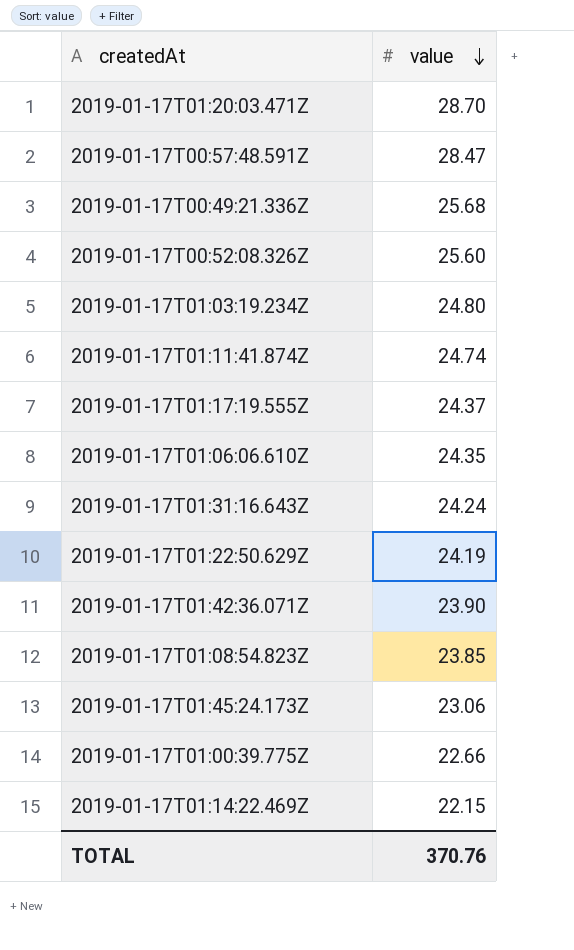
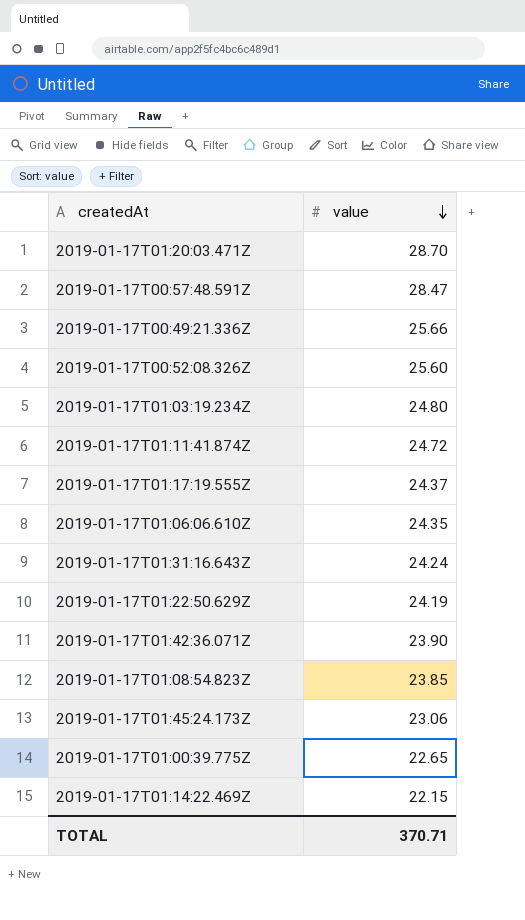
2019-01-17T00:49:21.336Z | value: 25.68 -> 25.66
2019-01-17T01:11:41.874Z | value: 24.74 -> 24.72
2019-01-17T01:00:39.775Z | value: 22.66 -> 22.65
TOTAL | value: 370.76 -> 370.71

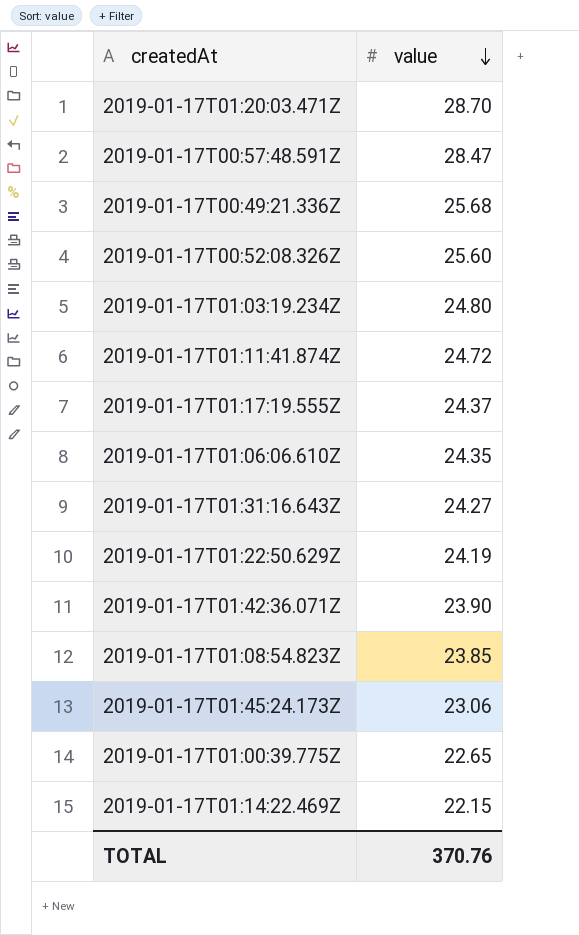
2019-01-17T00:49:21.336Z | value: 25.66 -> 25.68
2019-01-17T01:31:16.643Z | value: 24.24 -> 24.27
TOTAL | value: 370.71 -> 370.76

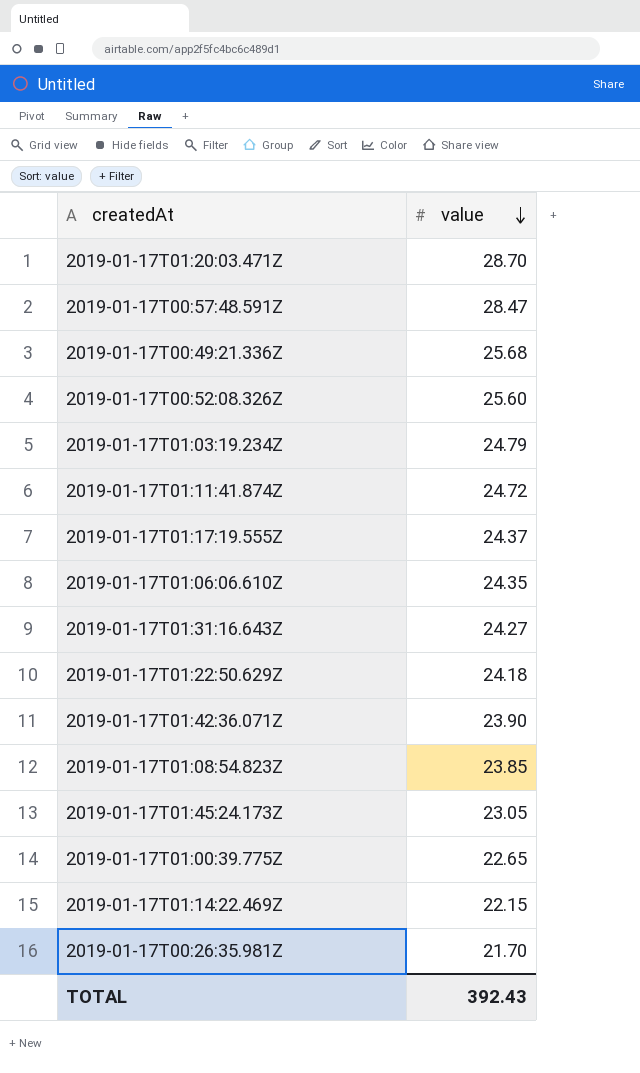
2019-01-17T01:03:19.234Z | value: 24.80 -> 24.79
2019-01-17T01:22:50.629Z | value: 24.19 -> 24.18
2019-01-17T01:45:24.173Z | value: 23.06 -> 23.05
row 2019-01-17T00:26:35.981Z: none -> 21.70
TOTAL | value: 370.76 -> 392.43

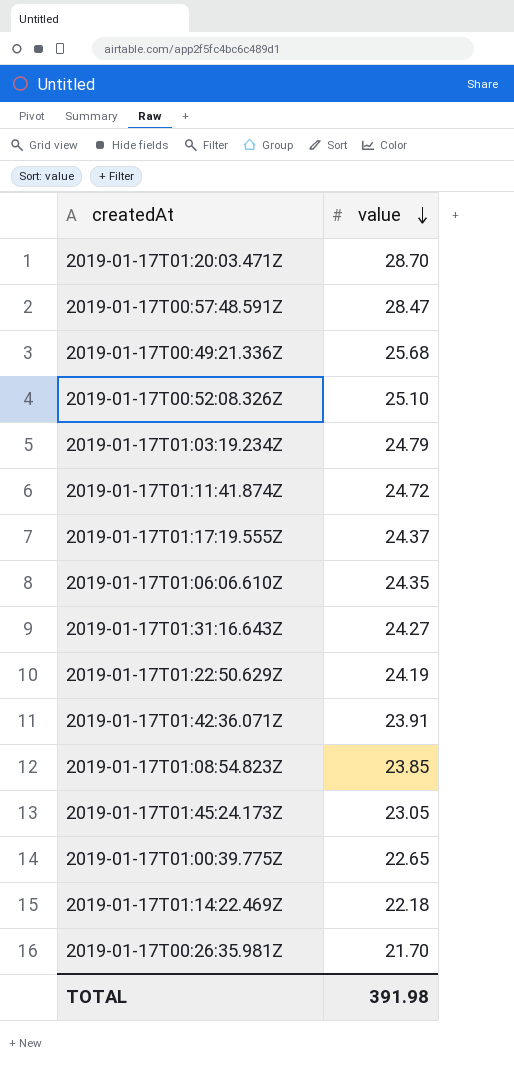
2019-01-17T00:52:08.326Z | value: 25.60 -> 25.10
2019-01-17T01:22:50.629Z | value: 24.18 -> 24.19
2019-01-17T01:42:36.071Z | value: 23.90 -> 23.91
2019-01-17T01:14:22.469Z | value: 22.15 -> 22.18
TOTAL | value: 392.43 -> 391.98

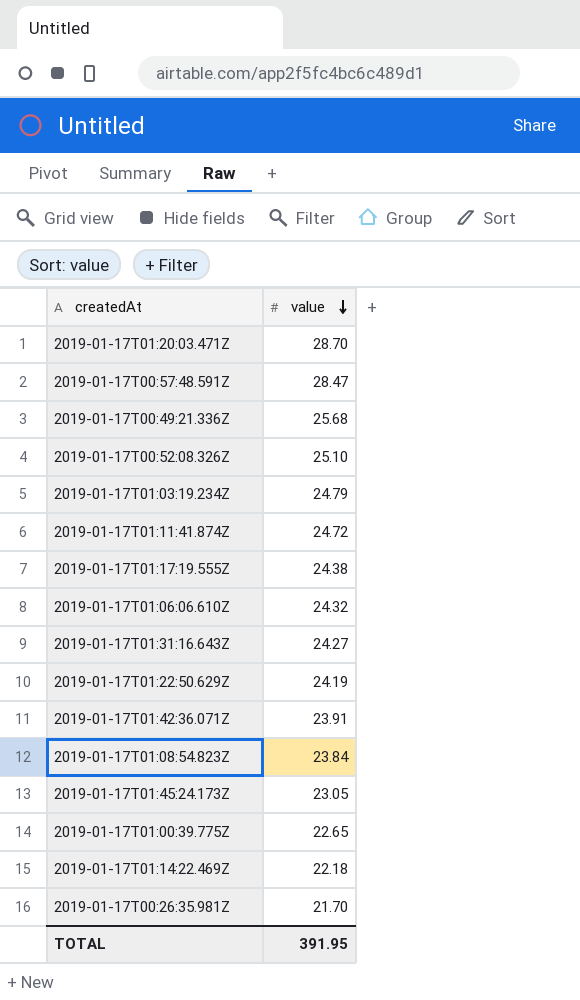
2019-01-17T01:17:19.555Z | value: 24.37 -> 24.38
2019-01-17T01:06:06.610Z | value: 24.35 -> 24.32
2019-01-17T01:08:54.823Z | value: 23.85 -> 23.84
TOTAL | value: 391.98 -> 391.95

